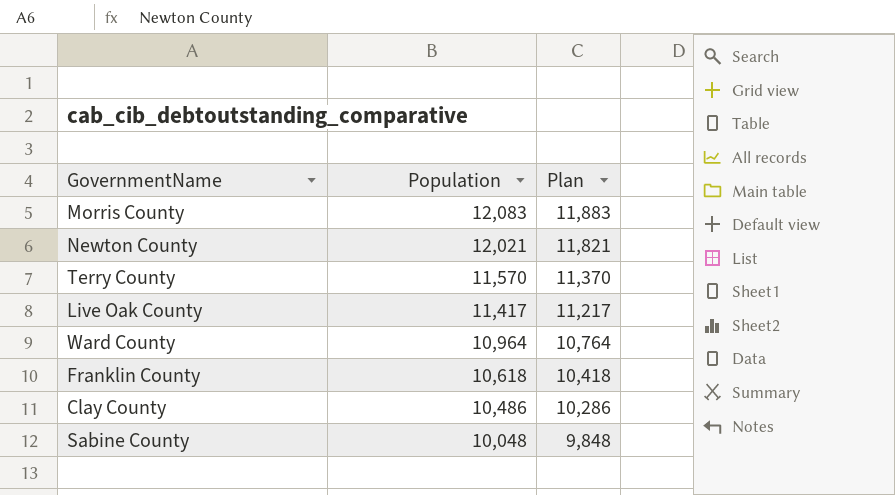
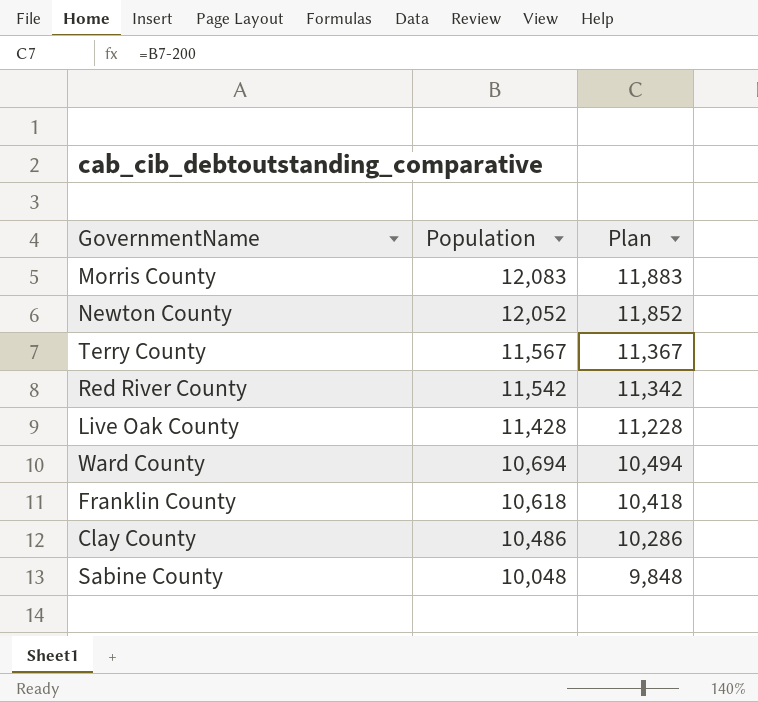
Newton County | Population: 12,021 -> 12,052
Newton County | Plan: 11,821 -> 11,852
Terry County | Population: 11,570 -> 11,567
Terry County | Plan: 11,370 -> 11,367
row Red River County: none -> 11,542 | 11,342
Live Oak County | Population: 11,417 -> 11,428
Live Oak County | Plan: 11,217 -> 11,228
Ward County | Population: 10,964 -> 10,694
Ward County | Plan: 10,764 -> 10,494

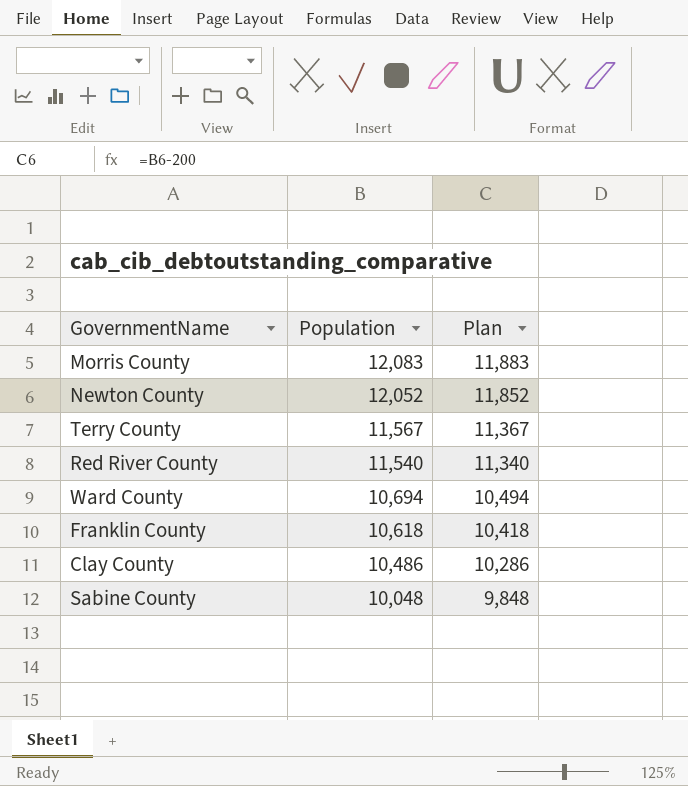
row Live Oak County: 11,428 | 11,228 -> none
Red River County | Population: 11,542 -> 11,540
Red River County | Plan: 11,342 -> 11,340

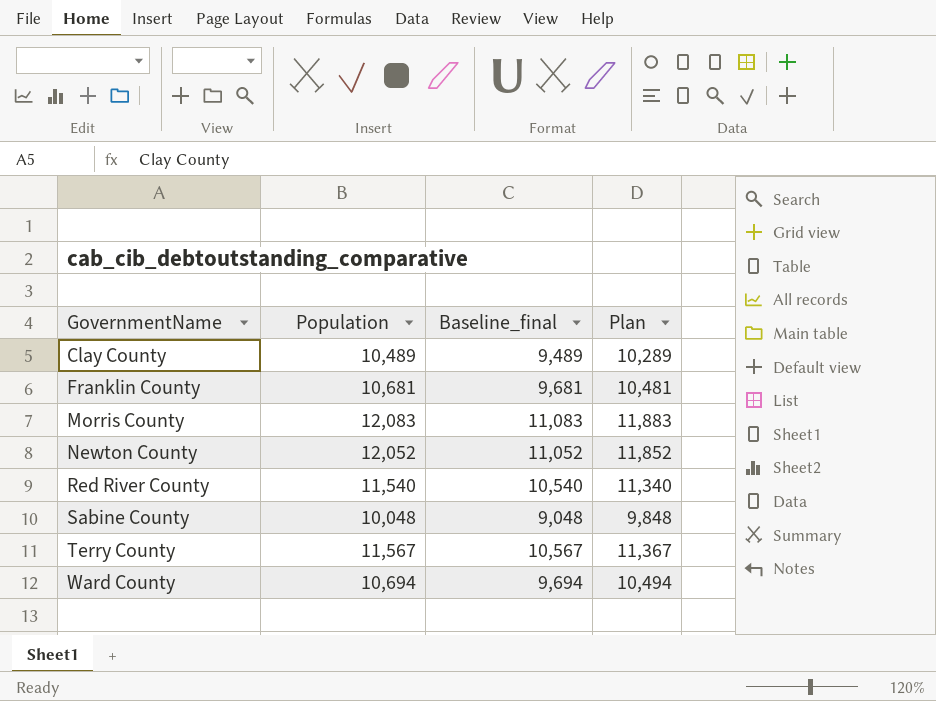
row order: Population descending -> GovernmentName ascending
column Baseline_final | formula: none -> [Population] - 1000
Clay County | Population: 10,486 -> 10,489
Clay County | Plan: 10,286 -> 10,289
Franklin County | Population: 10,618 -> 10,681
Franklin County | Plan: 10,418 -> 10,481

